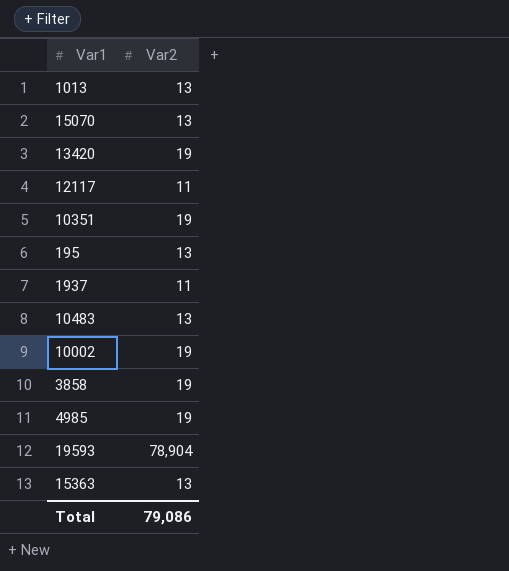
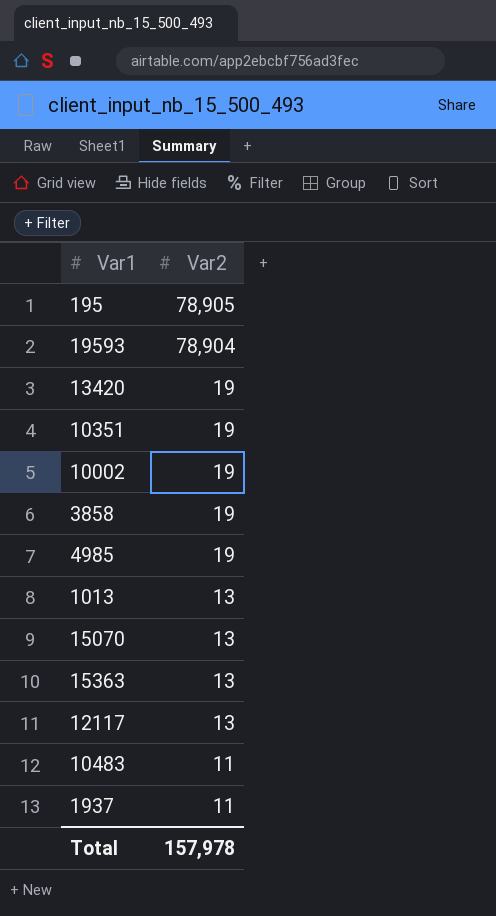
row order: none -> Var2 descending
195 | Var2: 13 -> 78,905
12117 | Var2: 11 -> 13
10483 | Var2: 13 -> 11
Total | Var2: 79,086 -> 157,978

